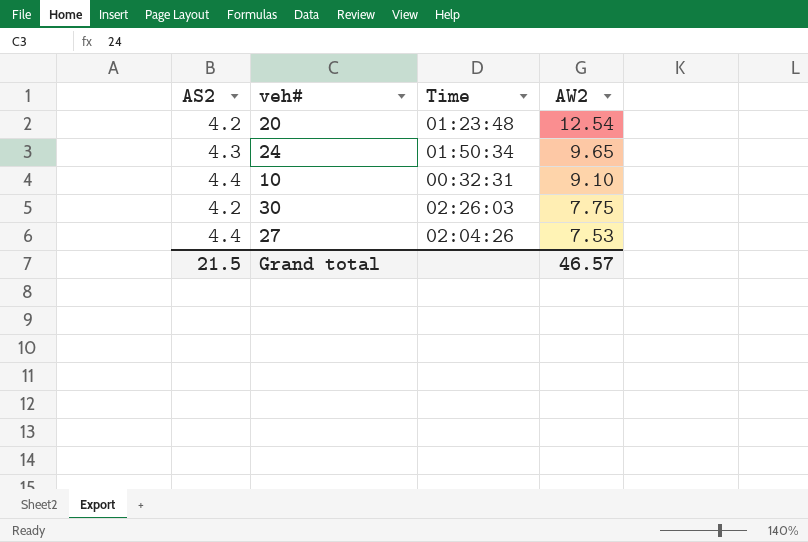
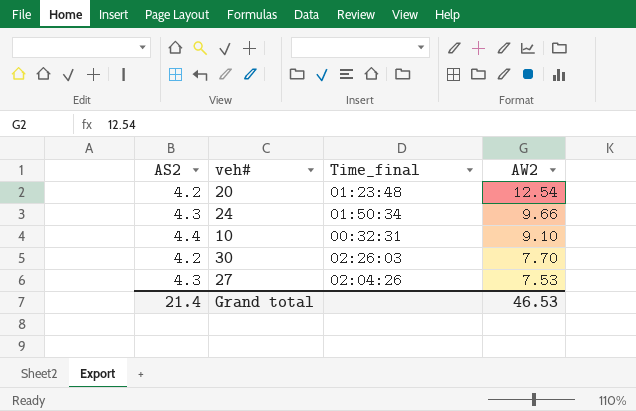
column name: Time -> Time_final
24 | AW2: 9.65 -> 9.66
30 | AW2: 7.75 -> 7.70
27 | AS2: 4.4 -> 4.3
Grand total | AS2: 21.5 -> 21.4
Grand total | AW2: 46.57 -> 46.53

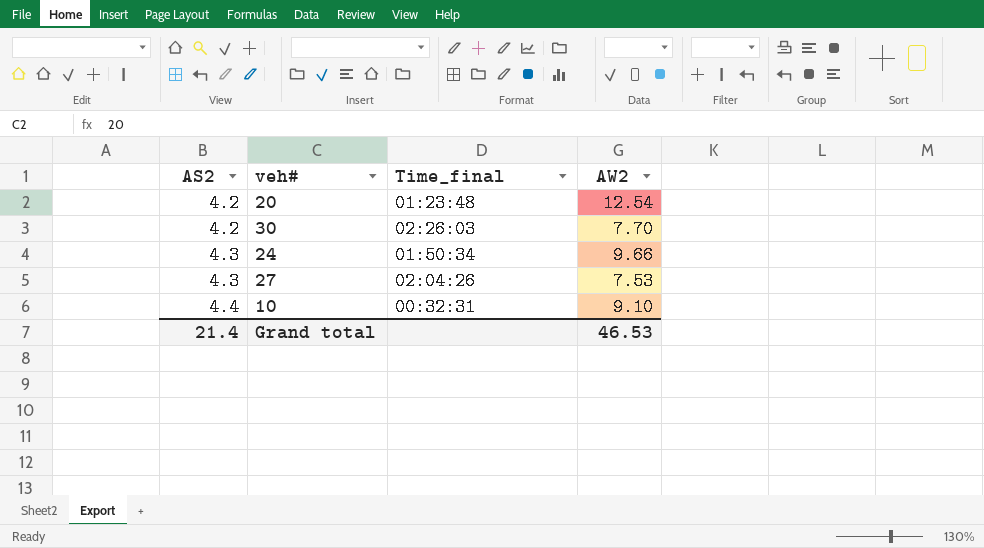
row order: AW2 descending -> AS2 ascending

